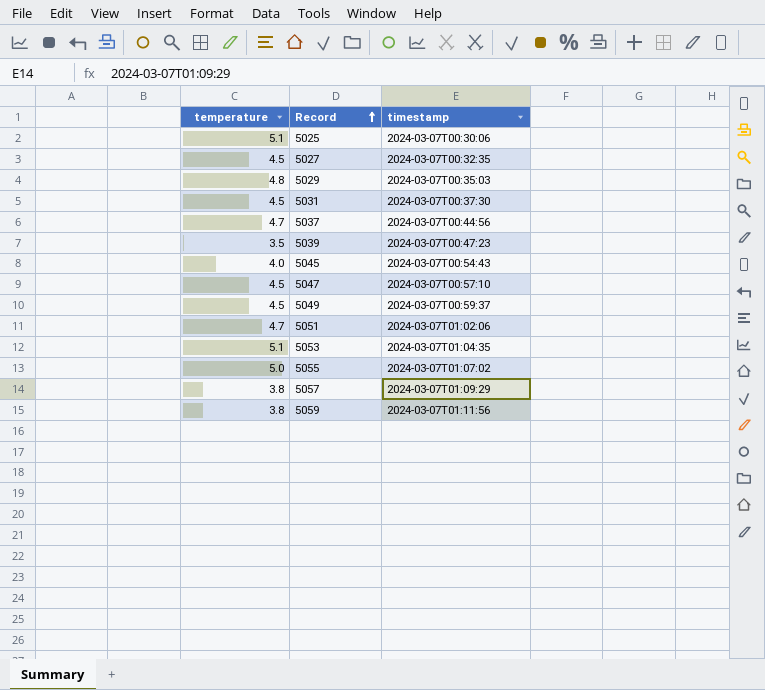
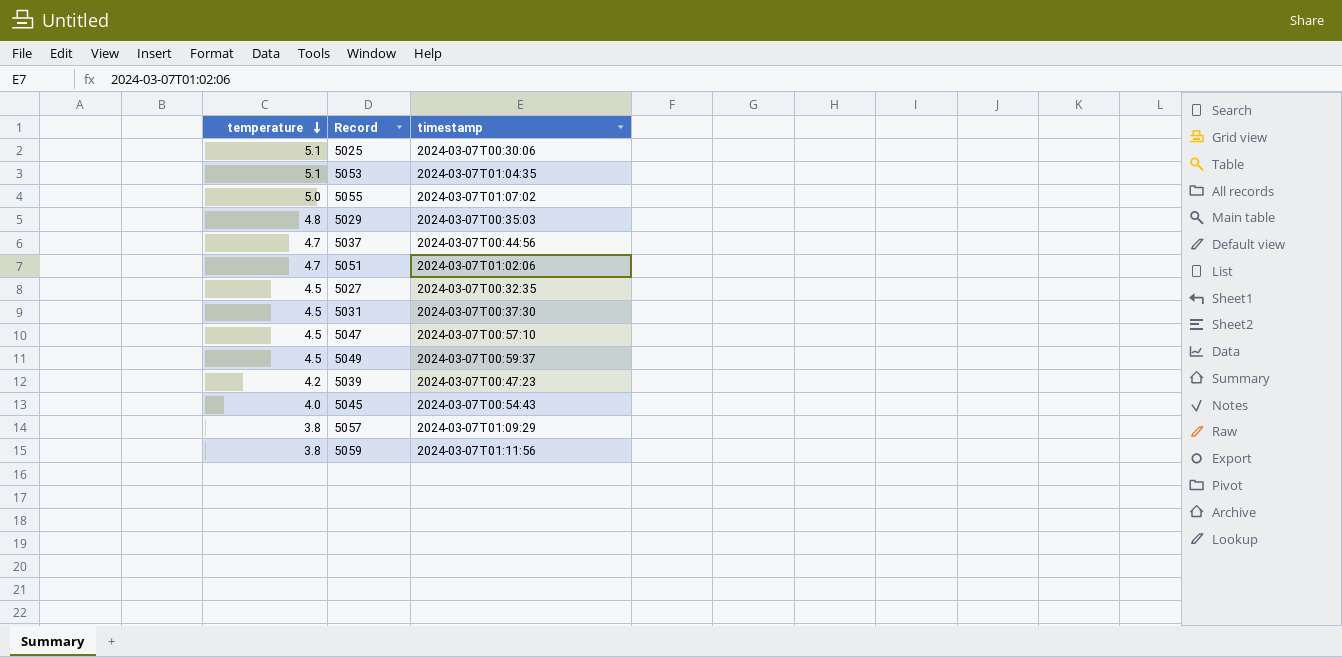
row order: Record ascending -> temperature descending
5039 | temperature: 3.5 -> 4.2

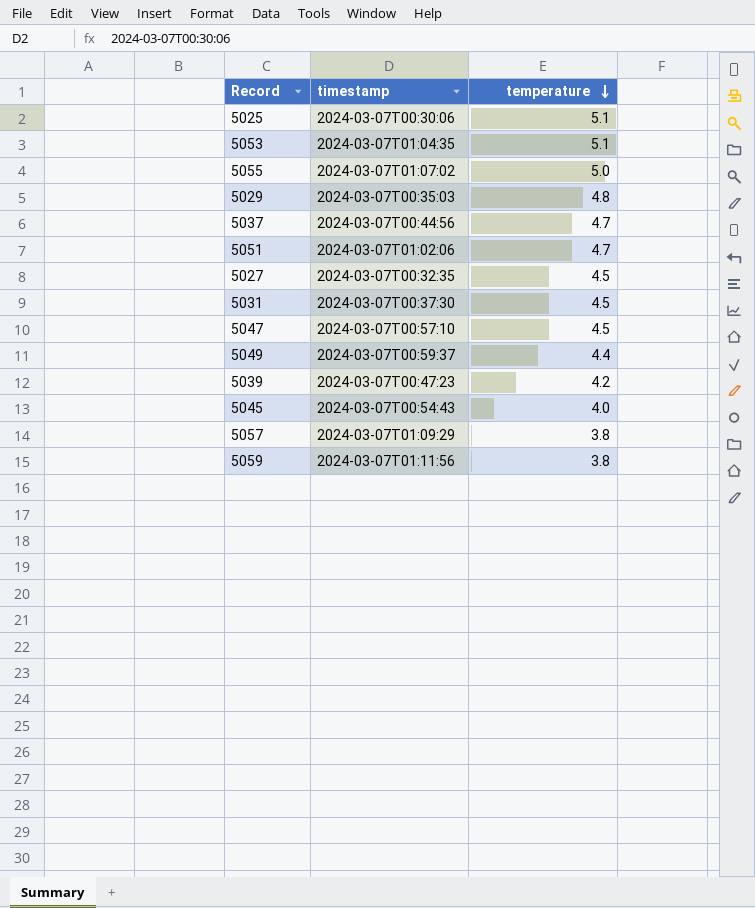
column temperature | position: 1 -> 3
5049 | temperature: 4.5 -> 4.4

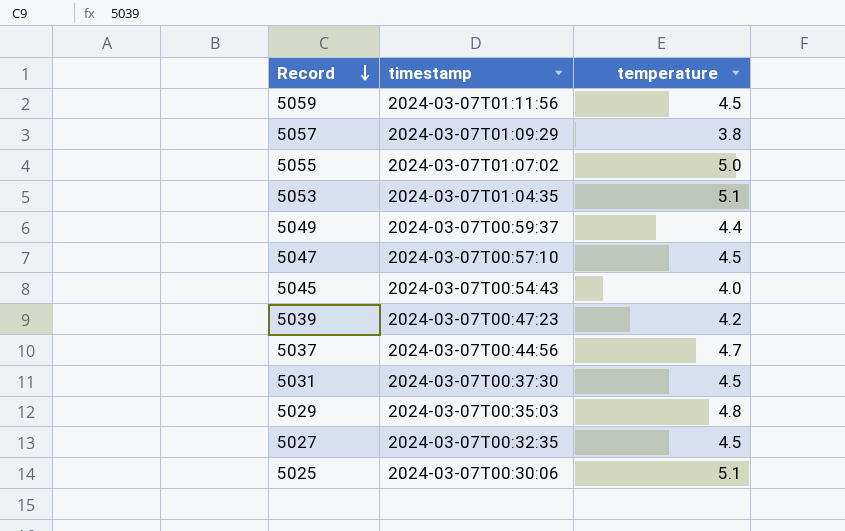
row order: temperature descending -> Record descending
row 5051: 2024-03-07T01:02:06 | 4.7 -> none
5059 | temperature: 3.8 -> 4.5

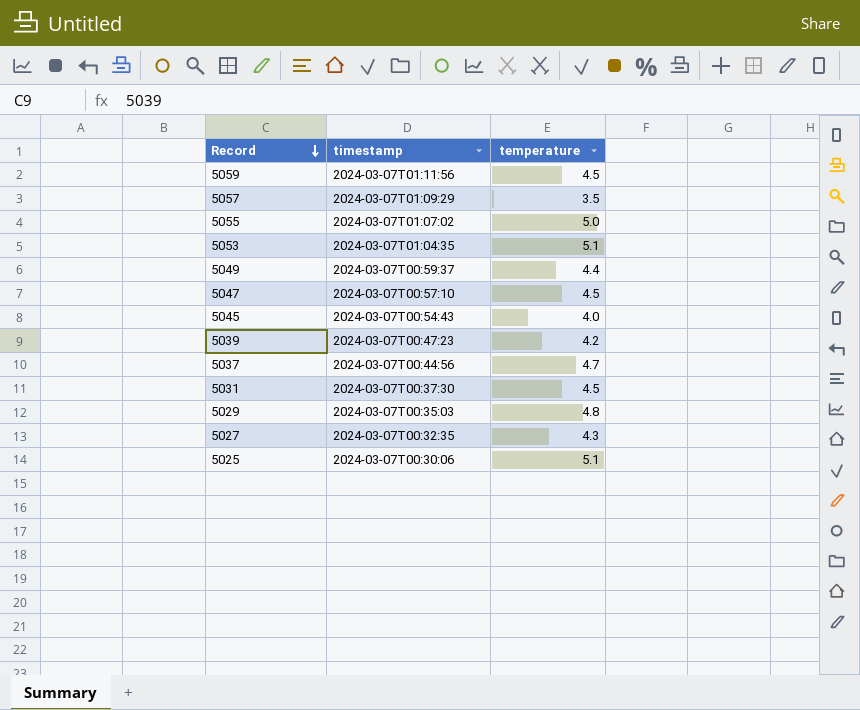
5057 | temperature: 3.8 -> 3.5
5027 | temperature: 4.5 -> 4.3

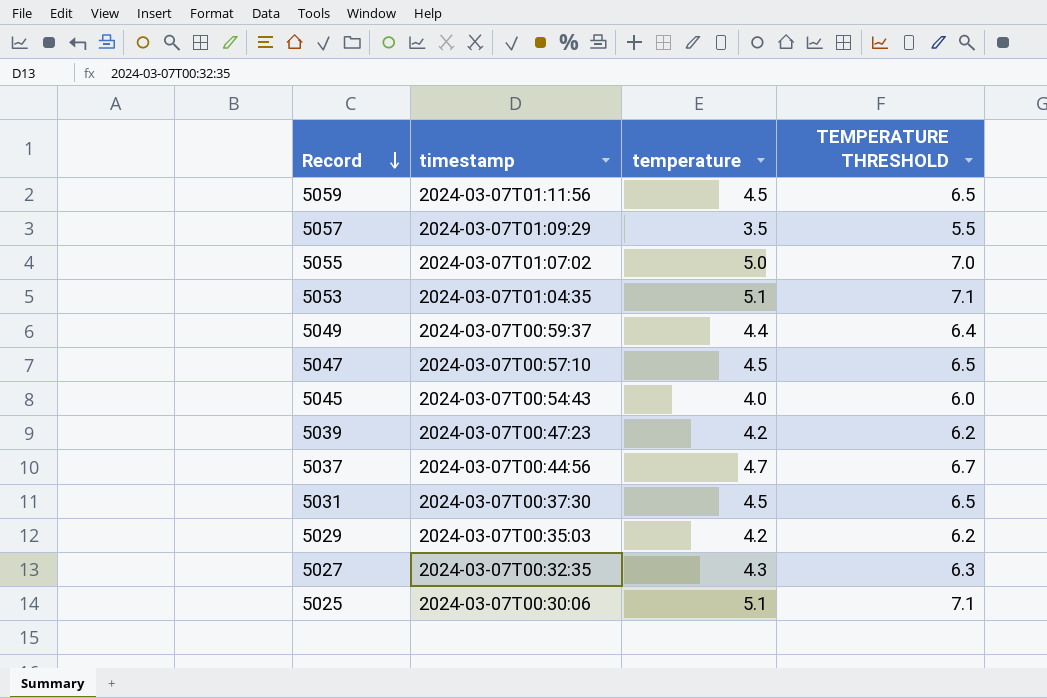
column TEMPERATURE THRESHOLD | formula: none -> [temperature] + 2
5029 | temperature: 4.8 -> 4.2

